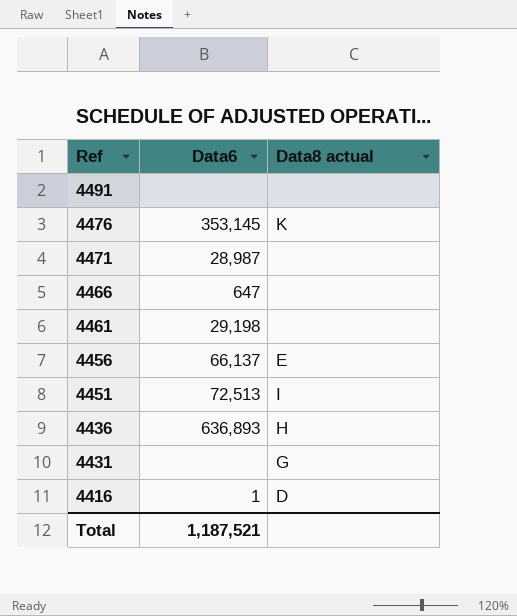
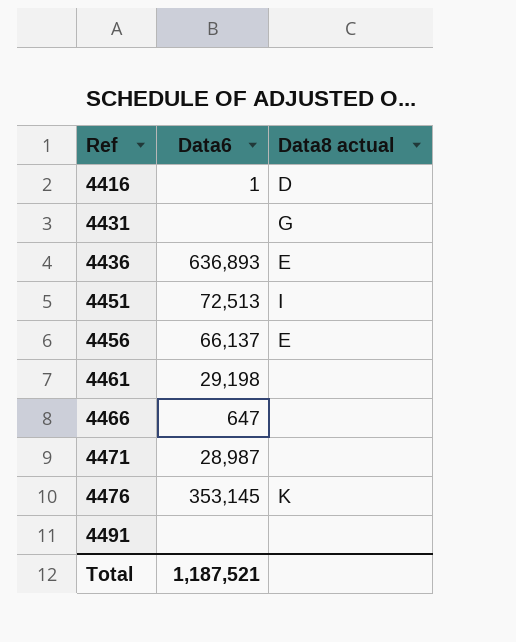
row order: Ref descending -> Ref ascending
4436 | Data8 actual: H -> E

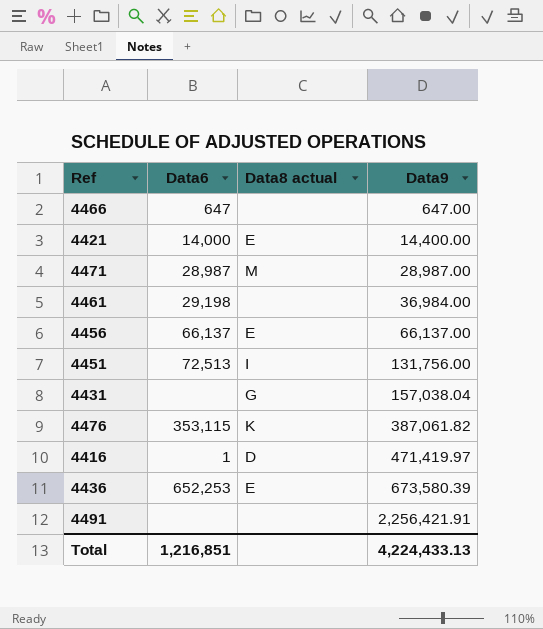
row order: Ref ascending -> Data9 ascending
column Data9 | position: none -> 4
row 4421: none -> 14,000 | E | 14,400.00
4471 | Data8 actual: none -> M
4476 | Data6: 353,145 -> 353,115
4436 | Data6: 636,893 -> 652,253
Total | Data6: 1,187,521 -> 1,216,851

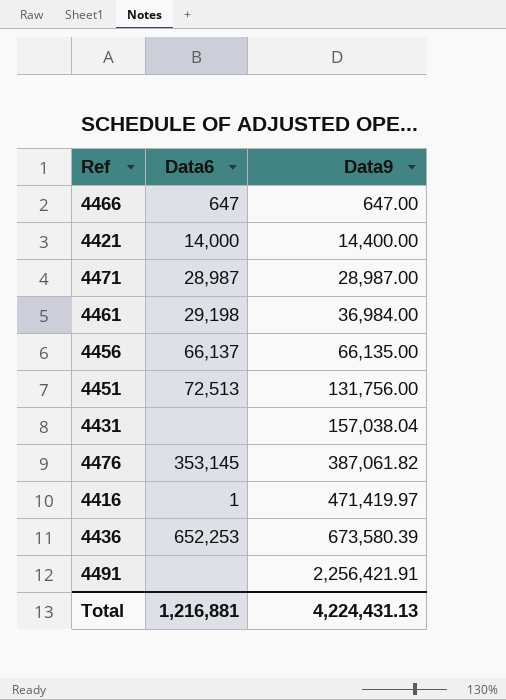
column Data8 actual | position: 3 -> none
4456 | Data9: 66,137.00 -> 66,135.00
4476 | Data6: 353,115 -> 353,145
Total | Data6: 1,216,851 -> 1,216,881
Total | Data9: 4,224,433.13 -> 4,224,431.13

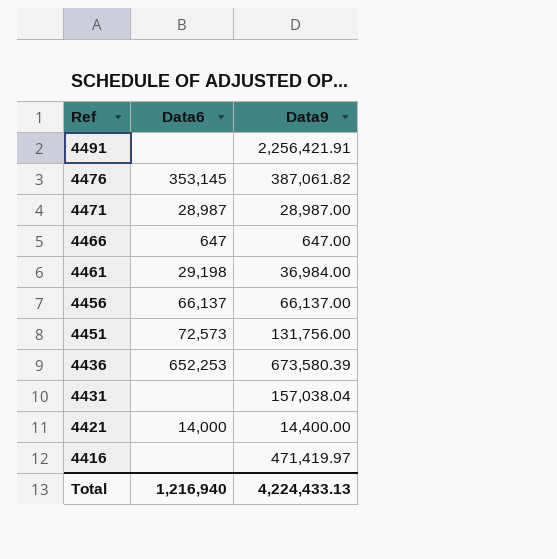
row order: Data9 ascending -> Ref descending
4456 | Data9: 66,135.00 -> 66,137.00
4451 | Data6: 72,513 -> 72,573
4416 | Data6: 1 -> none
Total | Data6: 1,216,881 -> 1,216,940
Total | Data9: 4,224,431.13 -> 4,224,433.13

